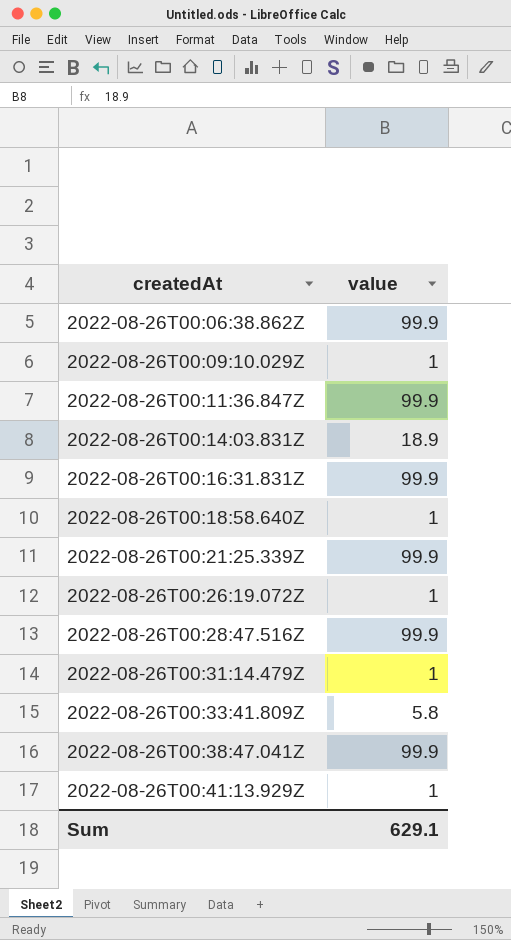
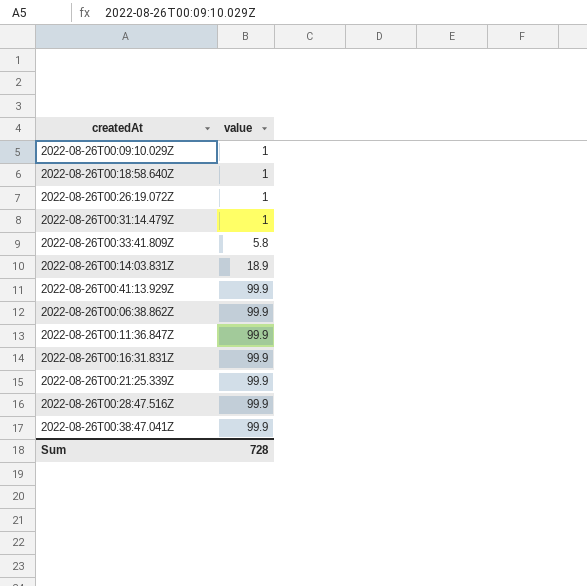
row order: createdAt ascending -> value ascending
2022-08-26T00:41:13.929Z | value: 1 -> 99.9
Sum | value: 629.1 -> 728

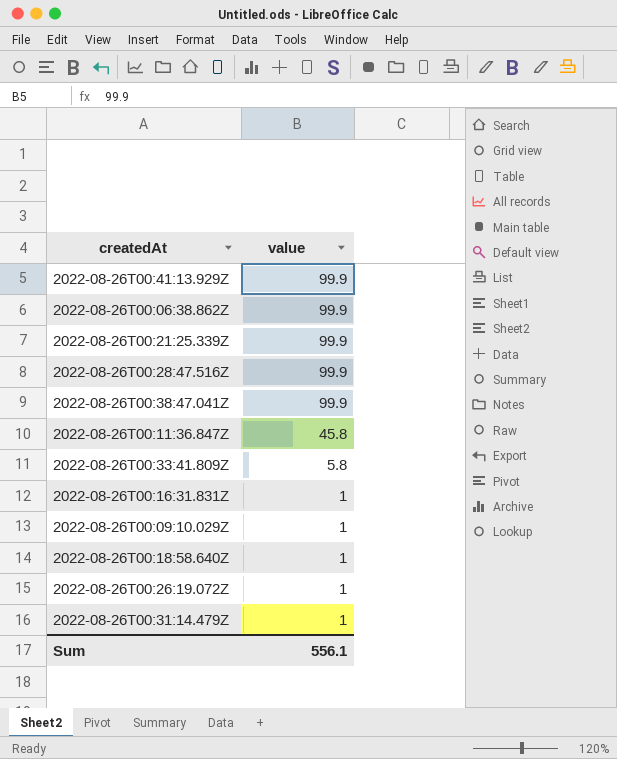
row order: value ascending -> value descending
row 2022-08-26T00:14:03.831Z: 18.9 -> none
2022-08-26T00:11:36.847Z | value: 99.9 -> 45.8
2022-08-26T00:16:31.831Z | value: 99.9 -> 1
Sum | value: 728 -> 556.1

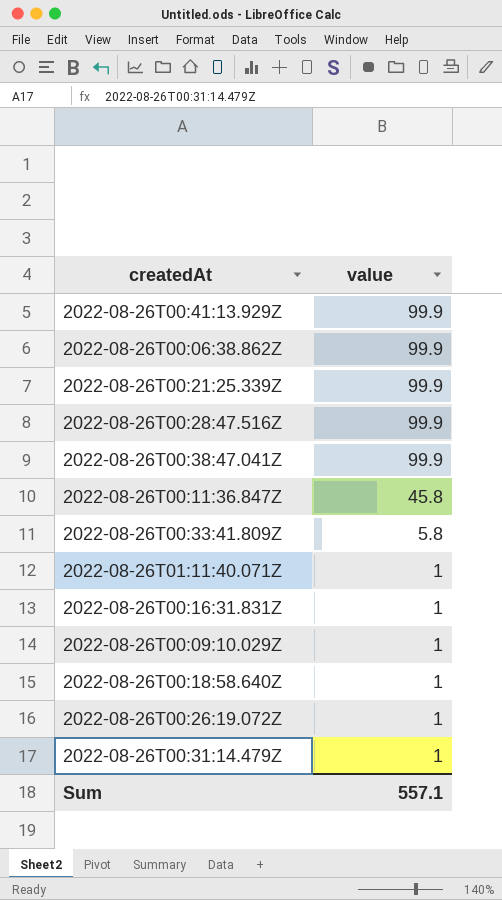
row 2022-08-26T01:11:40.071Z: none -> 1
Sum | value: 556.1 -> 557.1

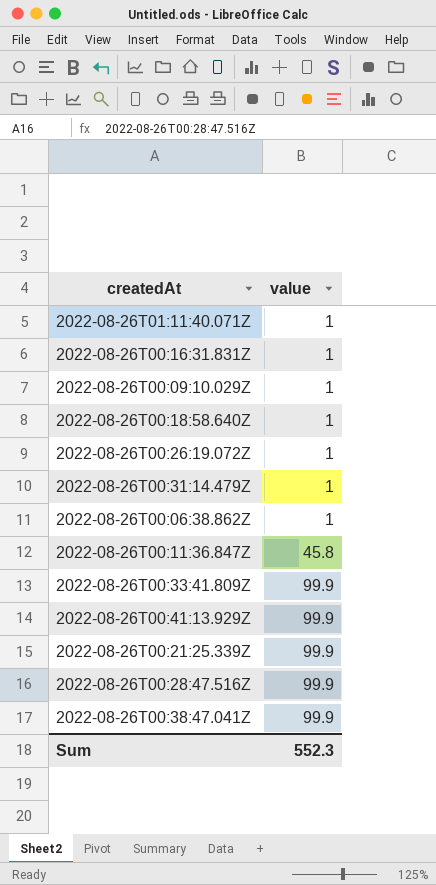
row order: value descending -> value ascending
2022-08-26T00:06:38.862Z | value: 99.9 -> 1
2022-08-26T00:33:41.809Z | value: 5.8 -> 99.9
Sum | value: 557.1 -> 552.3

